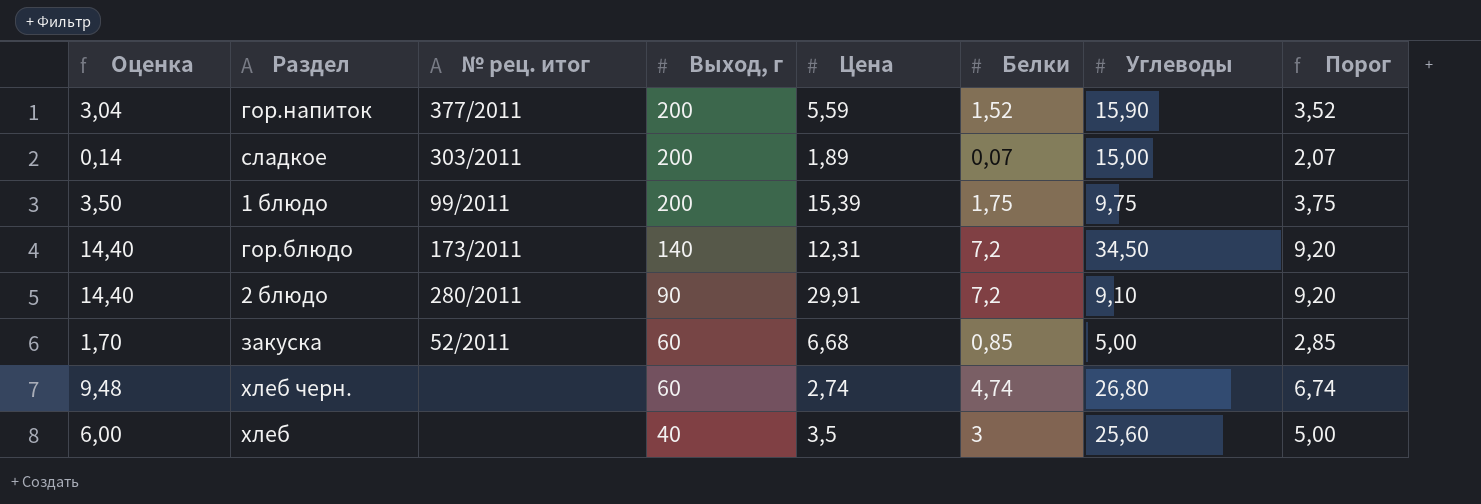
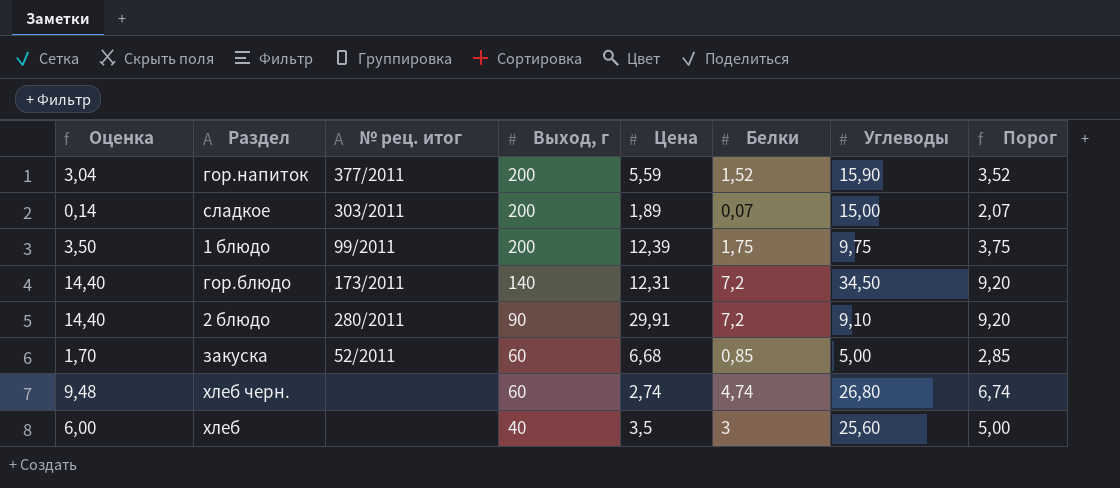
1 блюдо | Цена: 15,39 -> 12,39

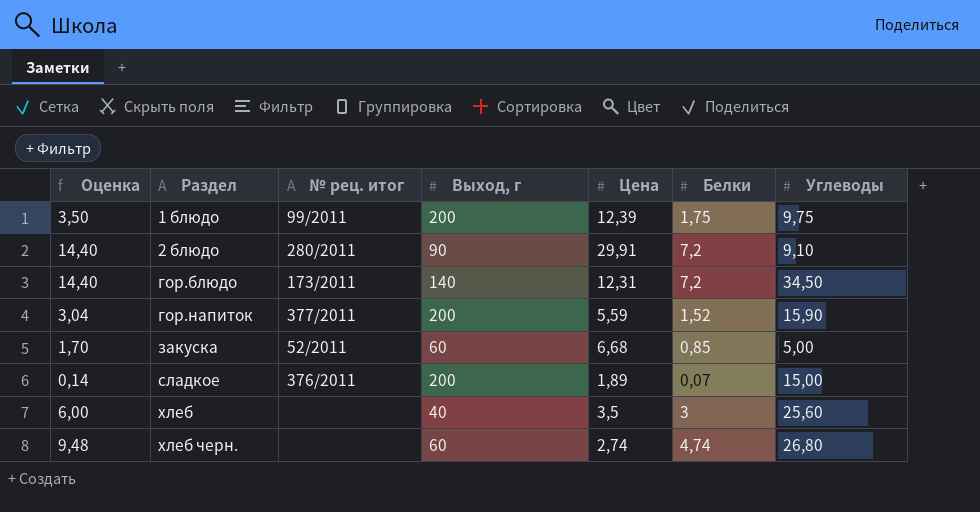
row order: Выход, г descending -> Раздел ascending
column Порог | formula: [Белки] + 2 -> none
сладкое | № рец. итог: 303/2011 -> 376/2011

